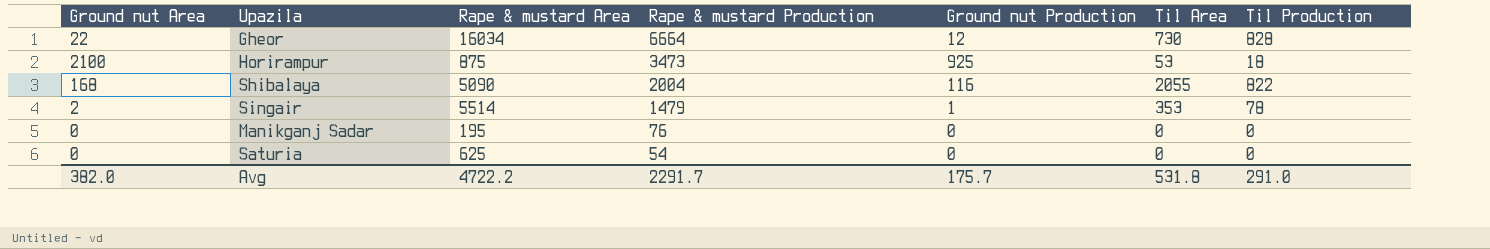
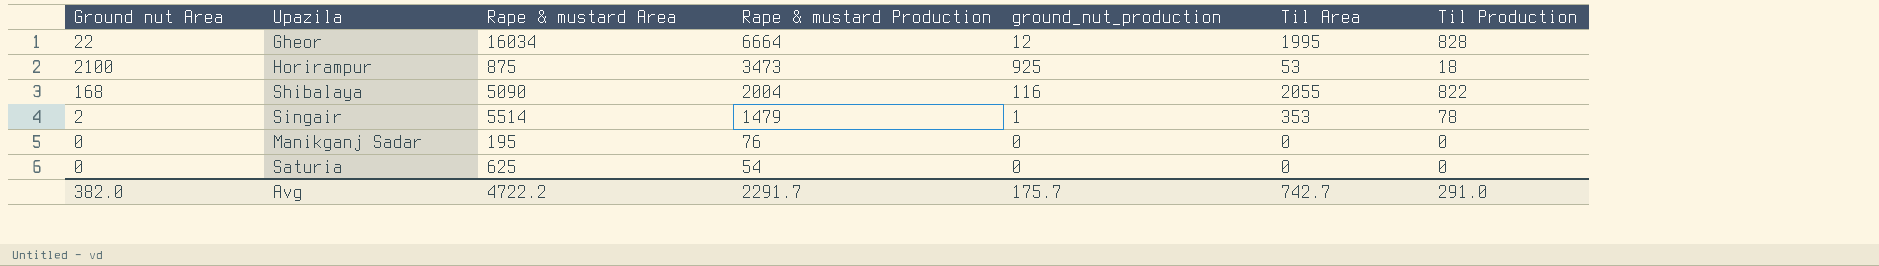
column name: Ground nut Production -> ground_nut_production
Gheor | Til Area: 730 -> 1995
Avg | Til Area: 531.8 -> 742.7

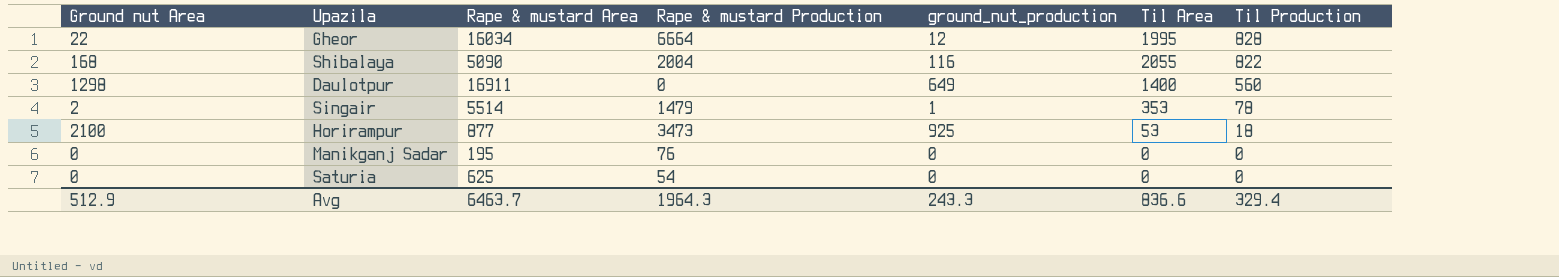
row order: Rape & mustard Production descending -> Til Production descending
row Daulotpur: none -> 1298 | 16911 | 0 | 649 | 1400 | 560
Horirampur | Rape & mustard Area: 875 -> 877
Avg | Ground nut Area: 382.0 -> 512.9
Avg | Rape & mustard Area: 4722.2 -> 6463.7
Avg | Rape & mustard Production: 2291.7 -> 1964.3
Avg | ground_nut_production: 175.7 -> 243.3
Avg | Til Area: 742.7 -> 836.6
Avg | Til Production: 291.0 -> 329.4

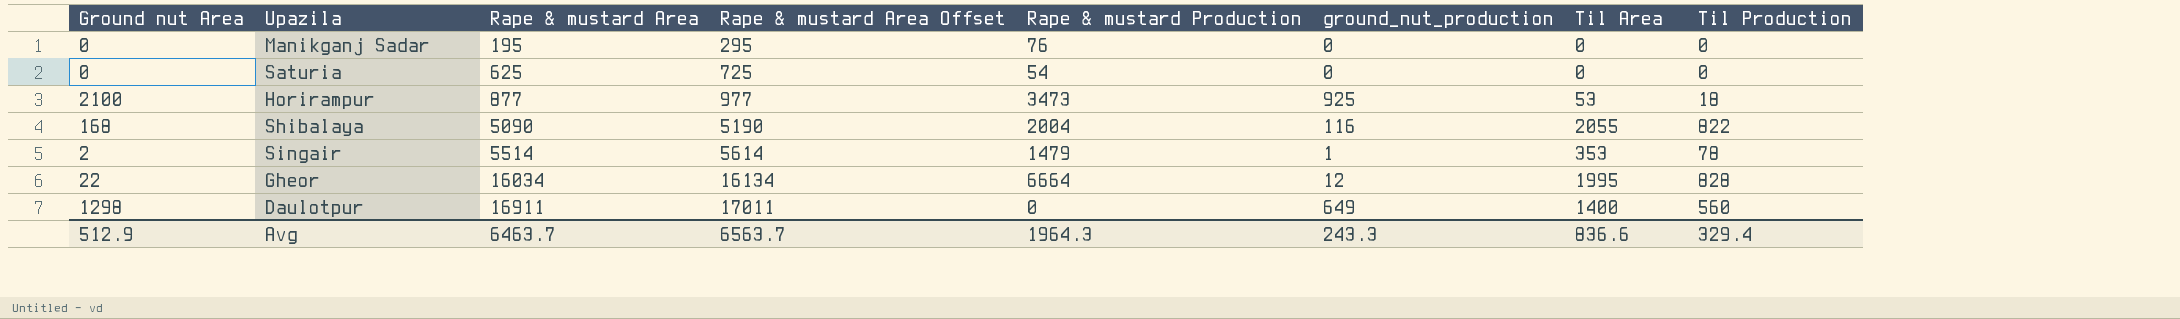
row order: Til Production descending -> Rape & mustard Area ascending
column Rape & mustard Area Offset | formula: none -> [Rape & mustard Area] + 100

